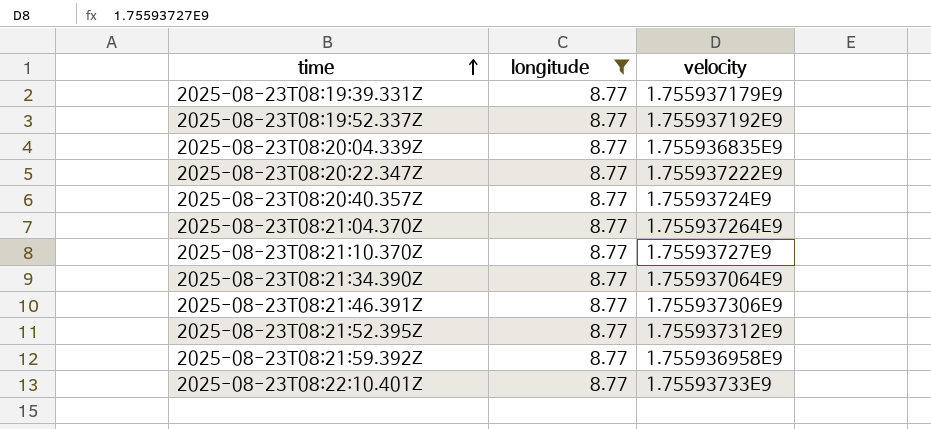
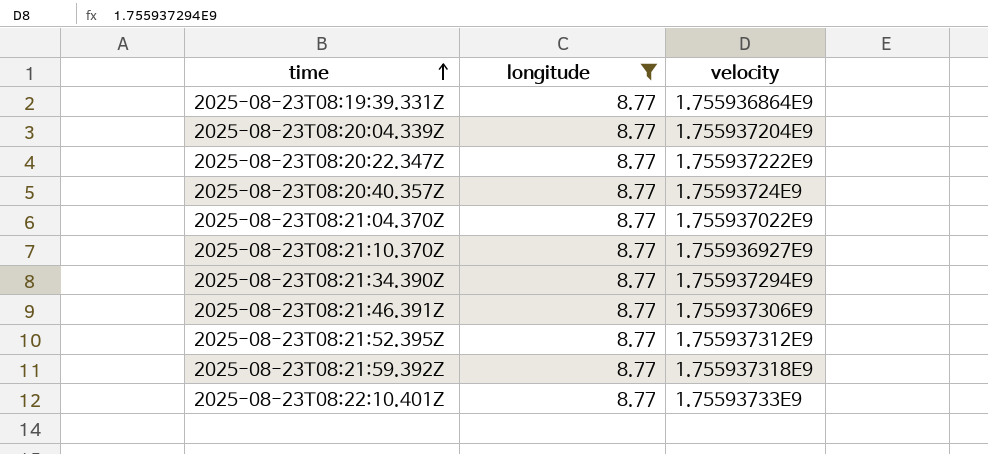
row 2025-08-23T08:19:52.337Z: 8.77 | 1.755937192E9 -> none
2025-08-23T08:19:39.331Z | velocity: 1.755937179E9 -> 1.755936864E9
2025-08-23T08:20:04.339Z | velocity: 1.755936835E9 -> 1.755937204E9
2025-08-23T08:21:04.370Z | velocity: 1.755937264E9 -> 1.755937022E9
2025-08-23T08:21:10.370Z | velocity: 1.75593727E9 -> 1.755936927E9
2025-08-23T08:21:34.390Z | velocity: 1.755937064E9 -> 1.755937294E9
2025-08-23T08:21:59.392Z | velocity: 1.755936958E9 -> 1.755937318E9

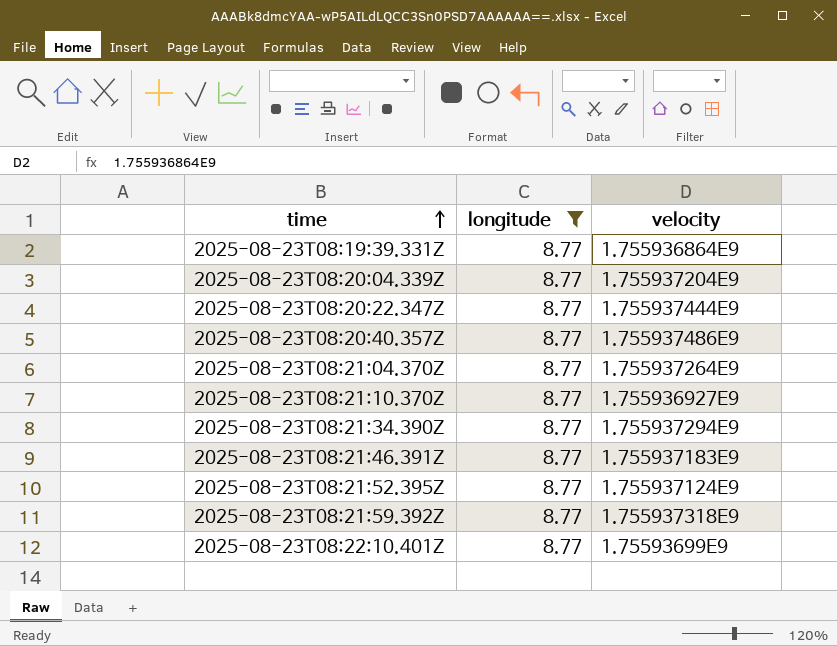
2025-08-23T08:20:22.347Z | velocity: 1.755937222E9 -> 1.755937444E9
2025-08-23T08:20:40.357Z | velocity: 1.75593724E9 -> 1.755937486E9
2025-08-23T08:21:04.370Z | velocity: 1.755937022E9 -> 1.755937264E9
2025-08-23T08:21:46.391Z | velocity: 1.755937306E9 -> 1.755937183E9
2025-08-23T08:21:52.395Z | velocity: 1.755937312E9 -> 1.755937124E9
2025-08-23T08:22:10.401Z | velocity: 1.75593733E9 -> 1.75593699E9

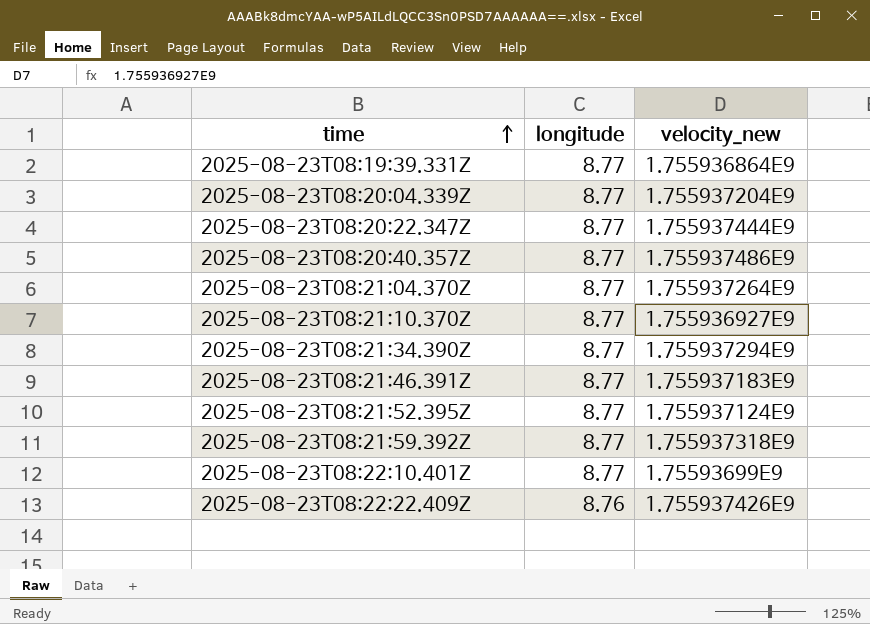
filter: longitude = 8.77 -> none
column name: velocity -> velocity_new

